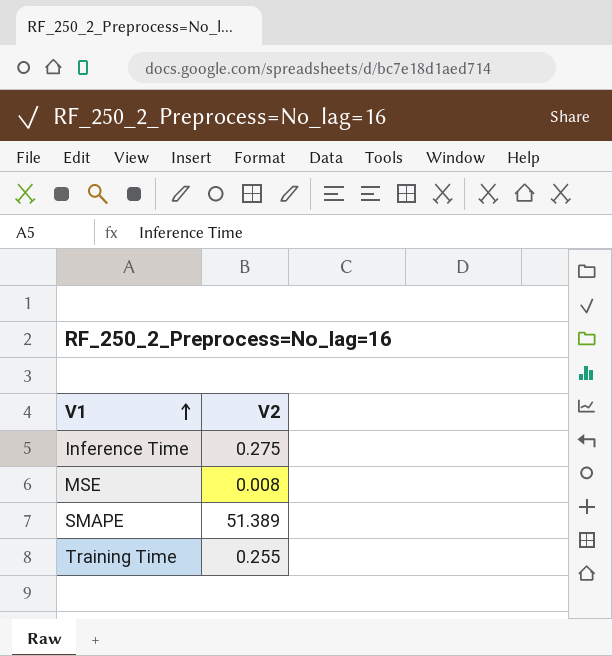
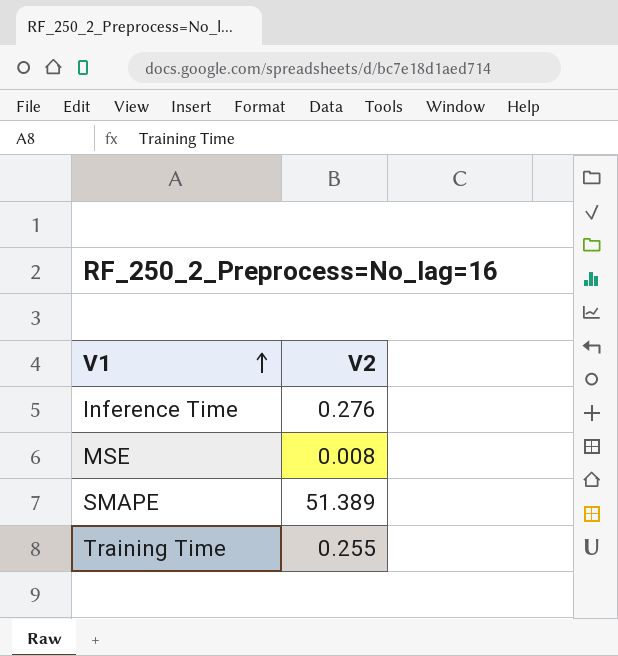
Inference Time | V2: 0.275 -> 0.276

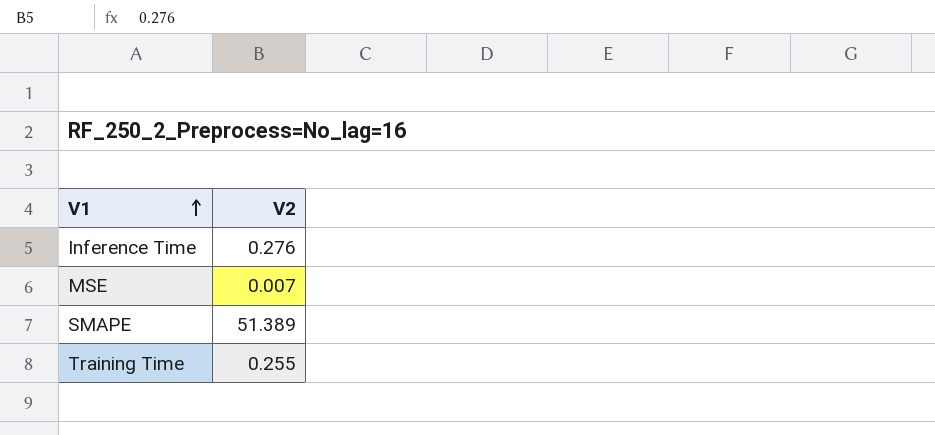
MSE | V2: 0.008 -> 0.007

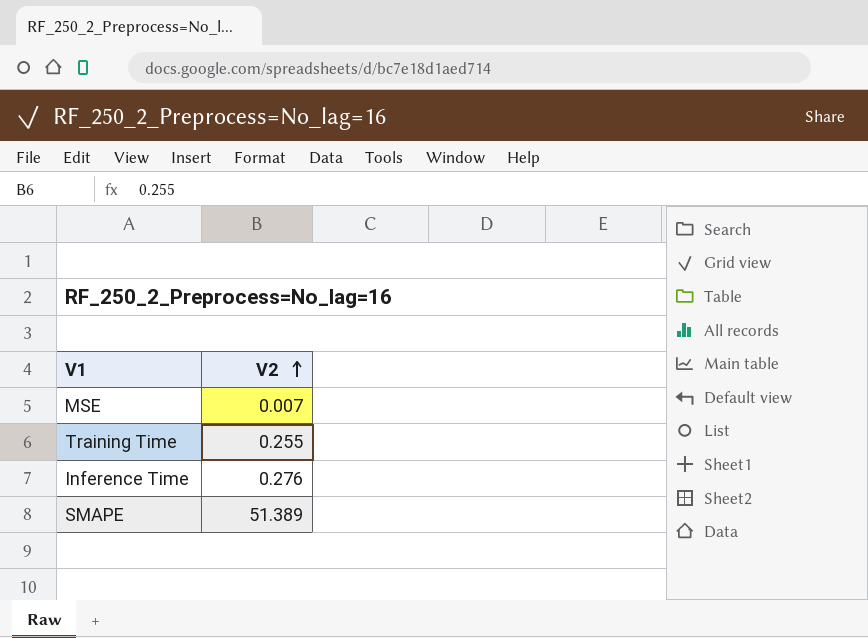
row order: V1 ascending -> V2 ascending

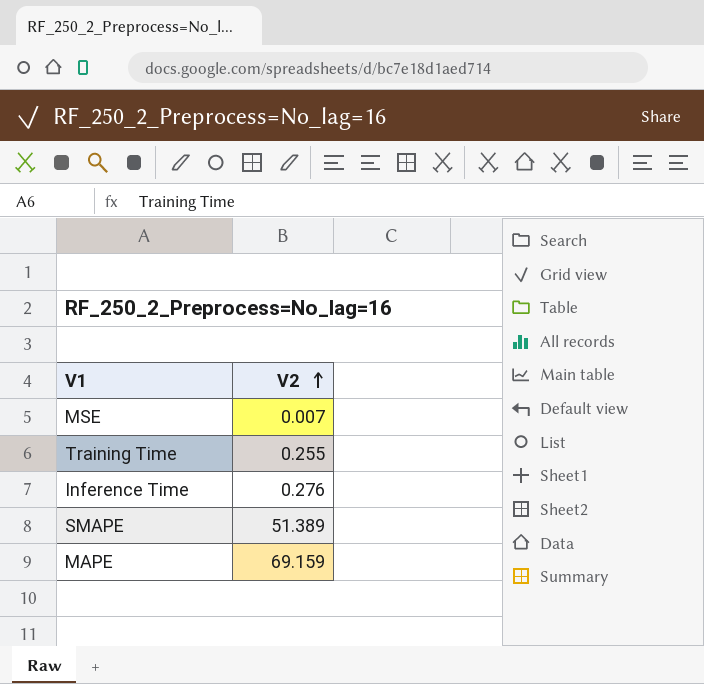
row MAPE: none -> 69.159

